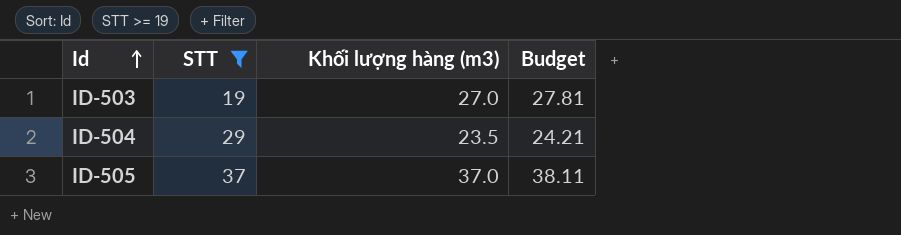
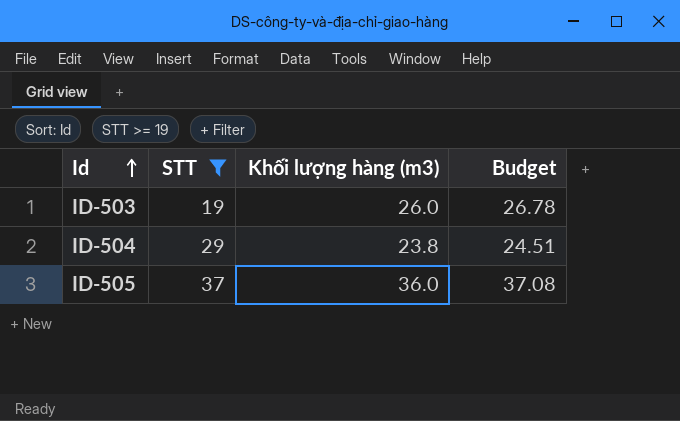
ID-503 | Khối lượng hàng (m3): 27.0 -> 26.0
ID-503 | Budget: 27.81 -> 26.78
ID-504 | Khối lượng hàng (m3): 23.5 -> 23.8
ID-504 | Budget: 24.21 -> 24.51
ID-505 | Khối lượng hàng (m3): 37.0 -> 36.0
ID-505 | Budget: 38.11 -> 37.08

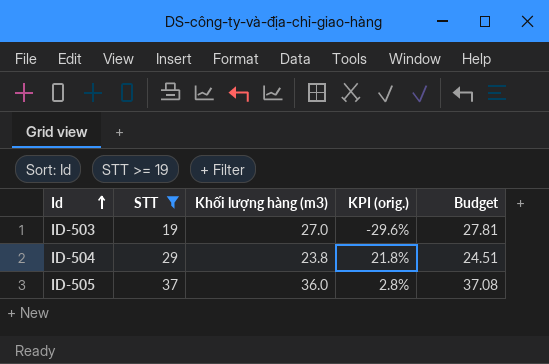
column KPI (orig.) | formula: none -> ([STT] - [Khối lượng hàng (m3)]) / [Khối lượng hàng (m3)]
ID-503 | Khối lượng hàng (m3): 26.0 -> 27.0
ID-503 | Budget: 26.78 -> 27.81

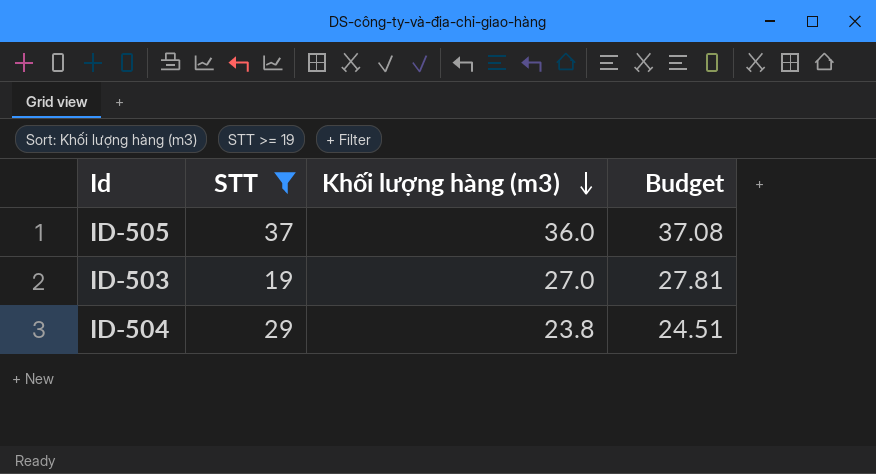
row order: Id ascending -> Khối lượng hàng (m3) descending
column KPI (orig.) | formula: ([STT] - [Khối lượng hàng (m3)]) / [Khối lượng hàng (m3)] -> none

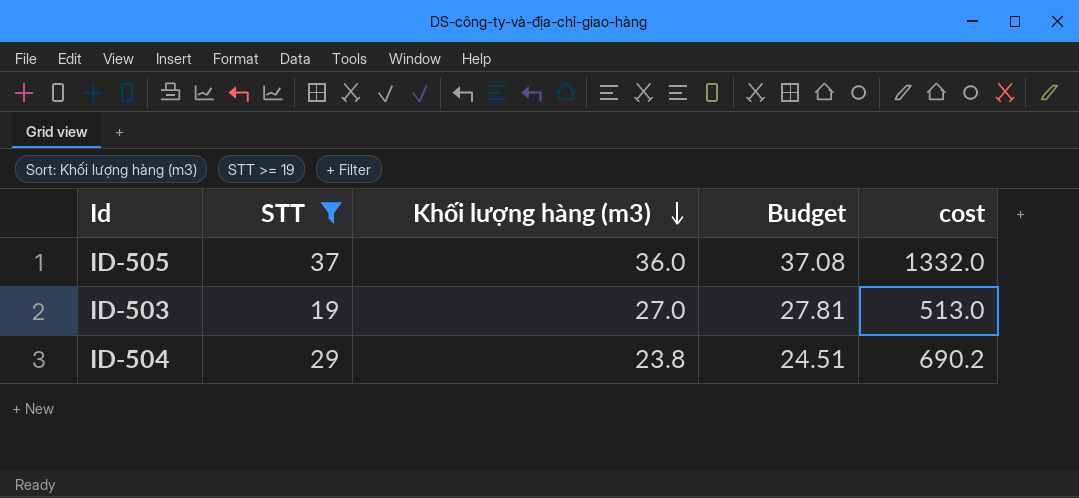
column cost | formula: none -> [STT] * [Khối lượng hàng (m3)]

